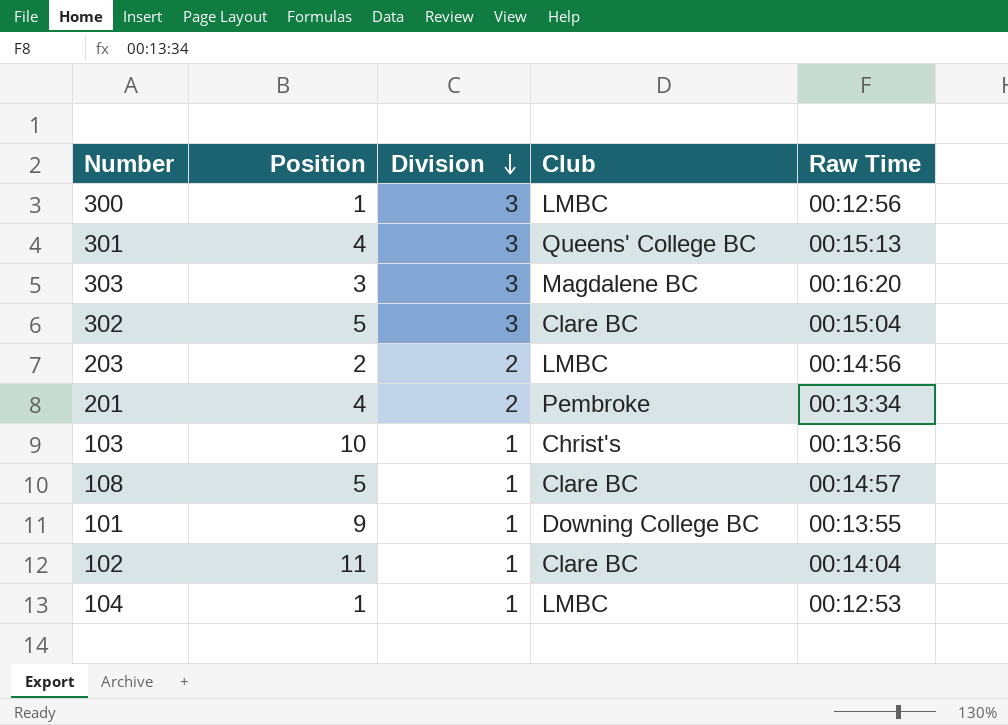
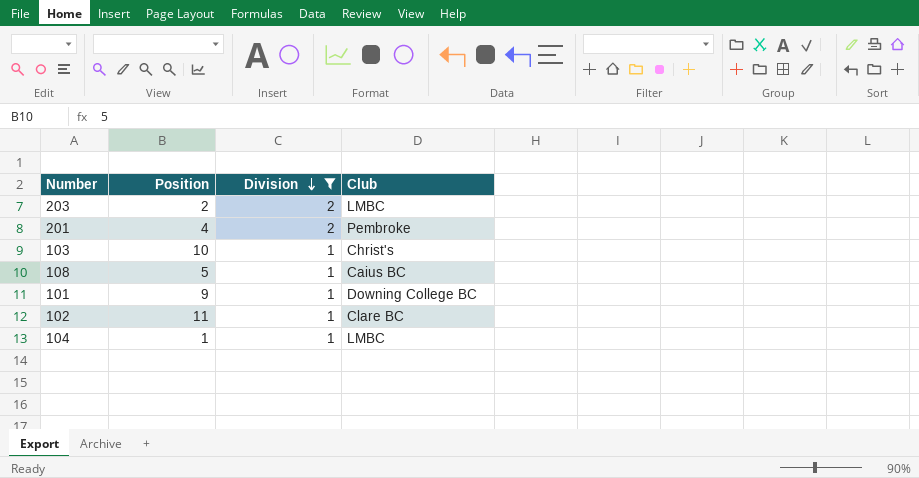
filter: none -> Division != 3
column Raw Time | position: 5 -> none
108 | Club: Clare BC -> Caius BC

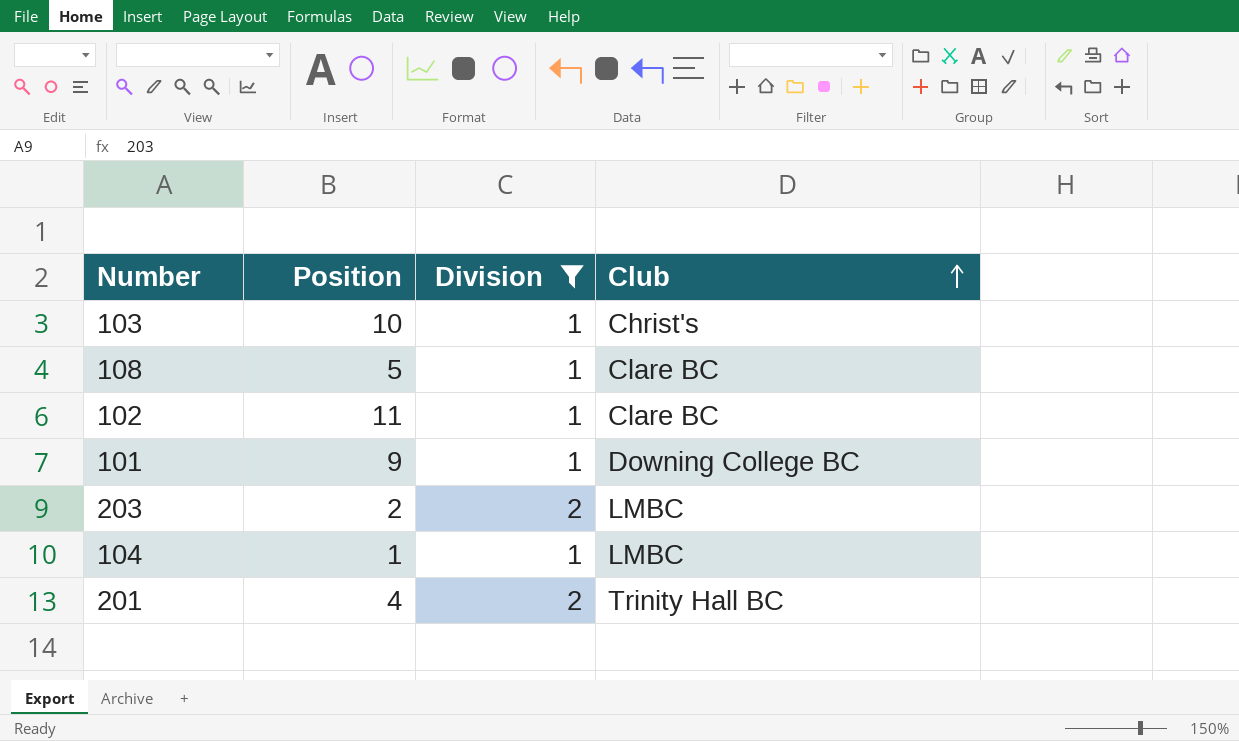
row order: Division descending -> Club ascending
108 | Club: Caius BC -> Clare BC
201 | Club: Pembroke -> Trinity Hall BC

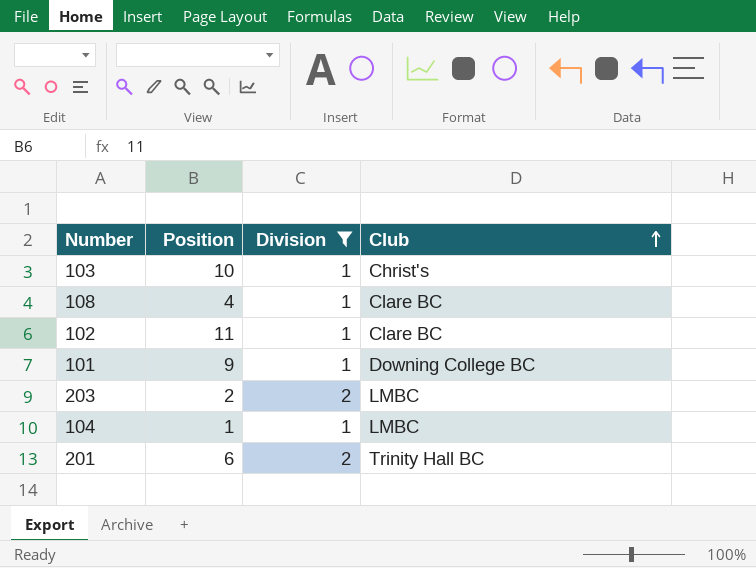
108 | Position: 5 -> 4
201 | Position: 4 -> 6

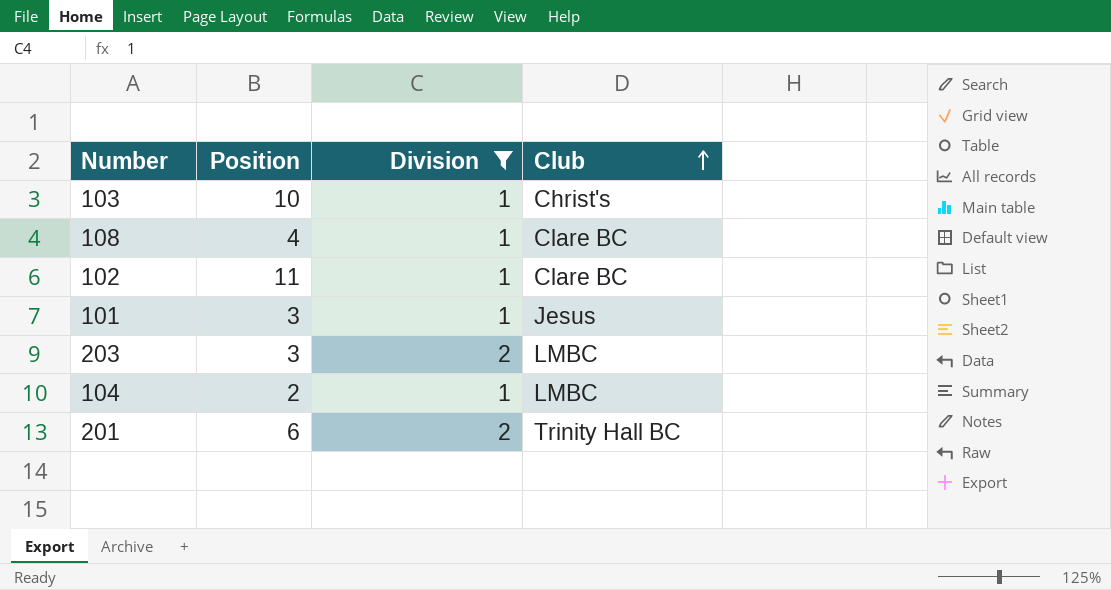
101 | Position: 9 -> 3
101 | Club: Downing College BC -> Jesus
203 | Position: 2 -> 3
104 | Position: 1 -> 2

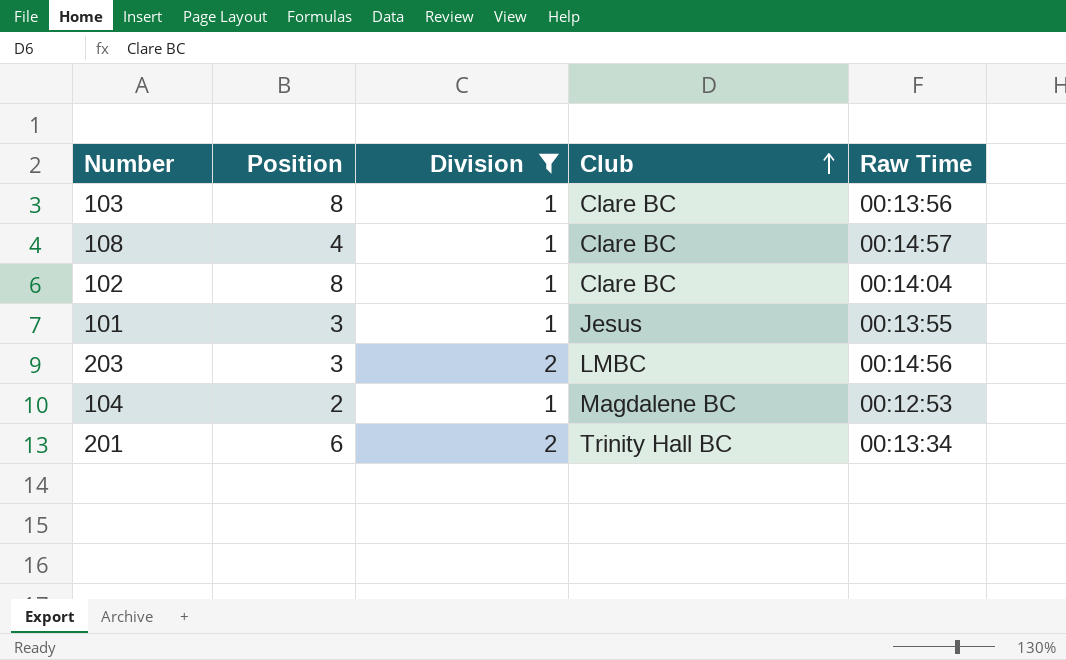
column Raw Time | position: none -> 5
103 | Position: 10 -> 8
103 | Club: Christ's -> Clare BC
102 | Position: 11 -> 8
104 | Club: LMBC -> Magdalene BC

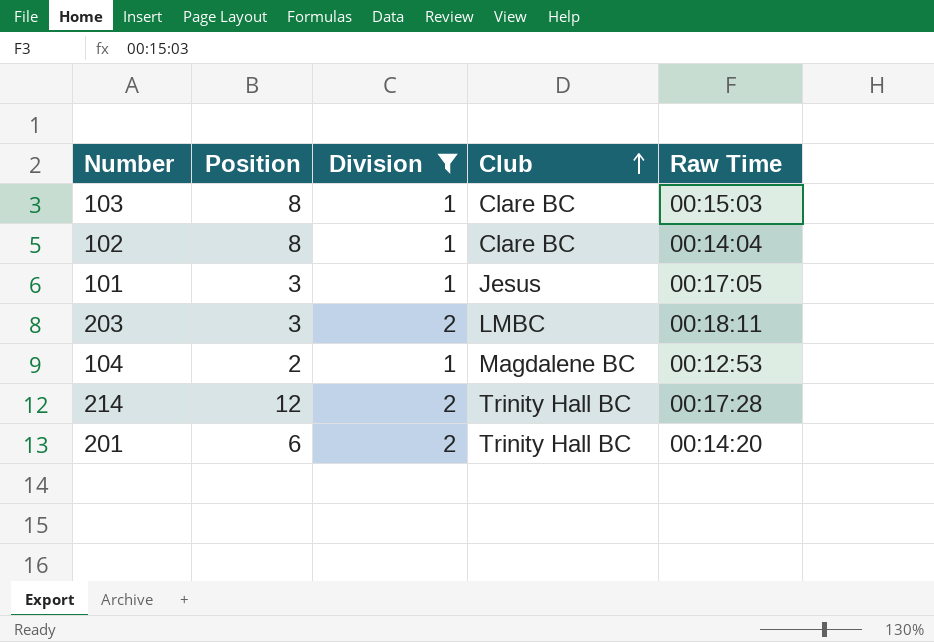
row 108: 4 | 1 | Clare BC | 00:14:57 -> none
103 | Raw Time: 00:13:56 -> 00:15:03
101 | Raw Time: 00:13:55 -> 00:17:05
203 | Raw Time: 00:14:56 -> 00:18:11
row 214: none -> 12 | 2 | Trinity Hall BC | 00:17:28
201 | Raw Time: 00:13:34 -> 00:14:20

